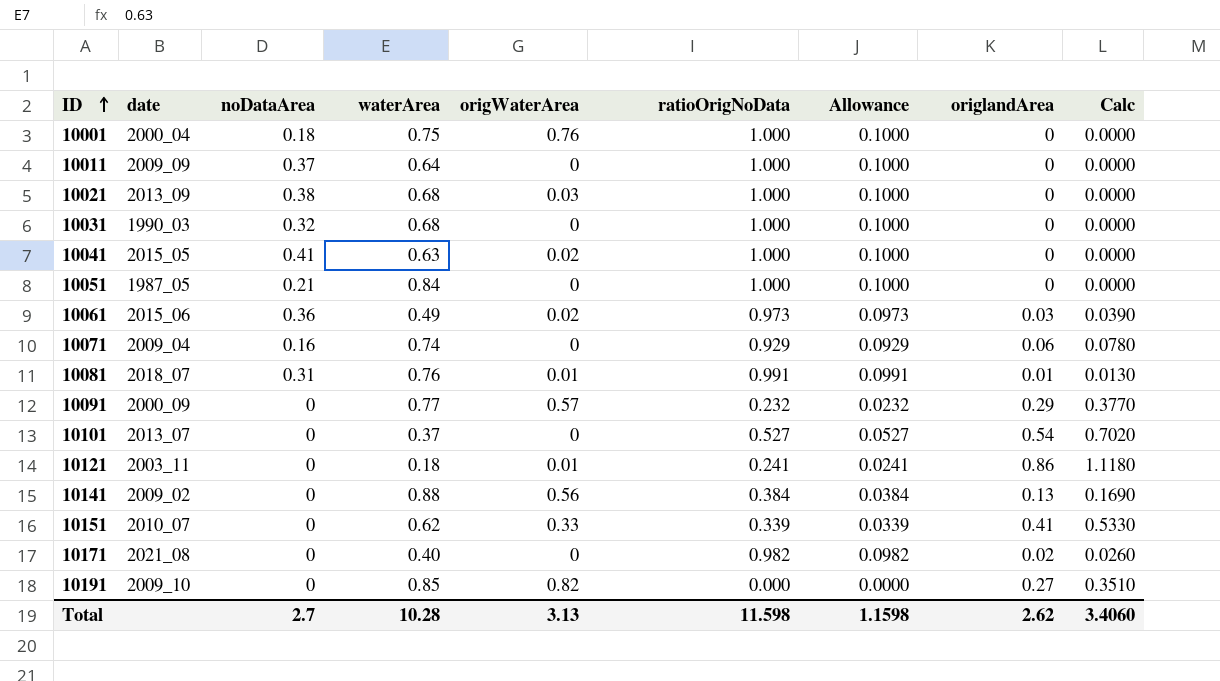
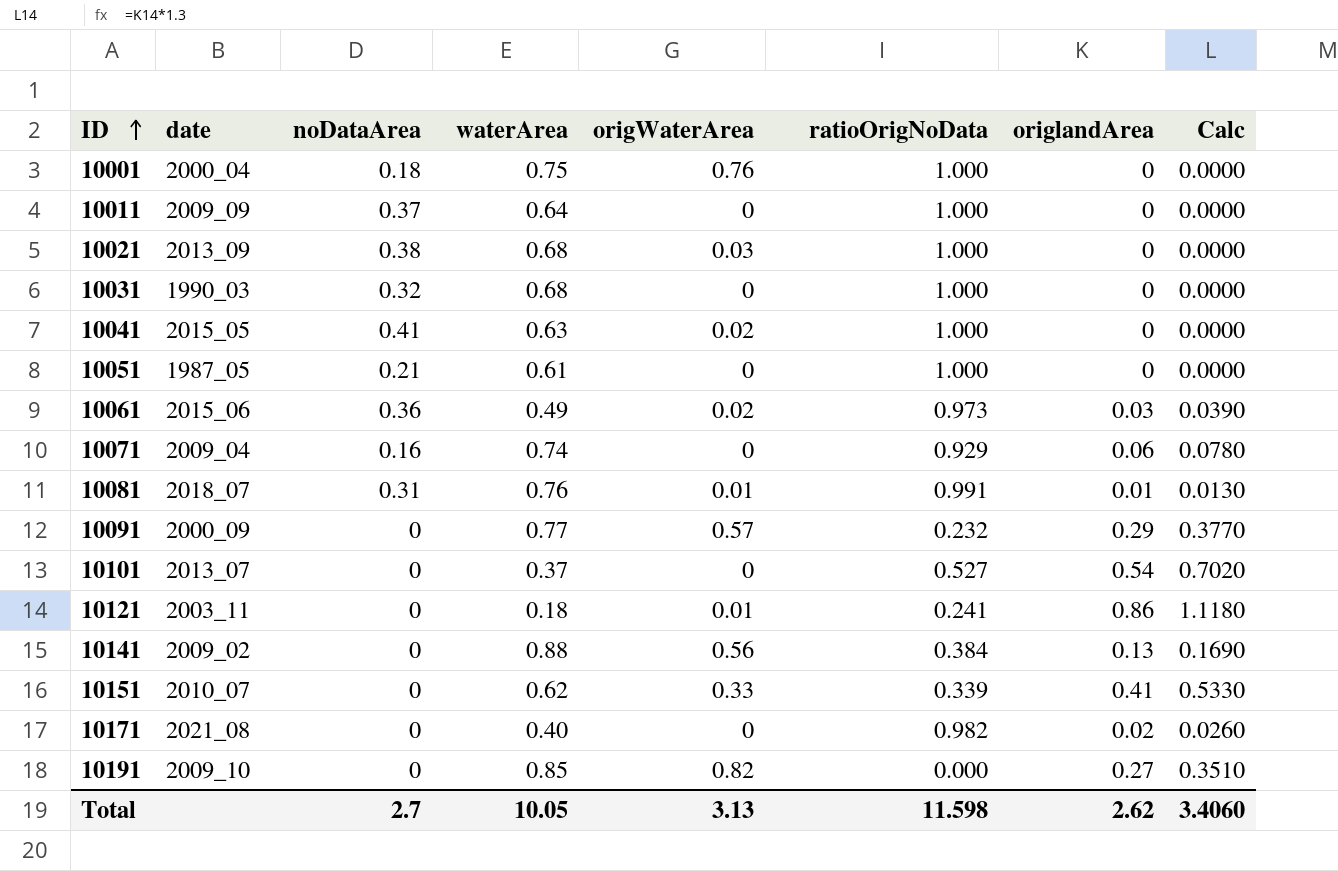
column Allowance | formula: [ratioOrigNoData] * 0.1 -> none
10051 | waterArea: 0.84 -> 0.61
Total | waterArea: 10.28 -> 10.05

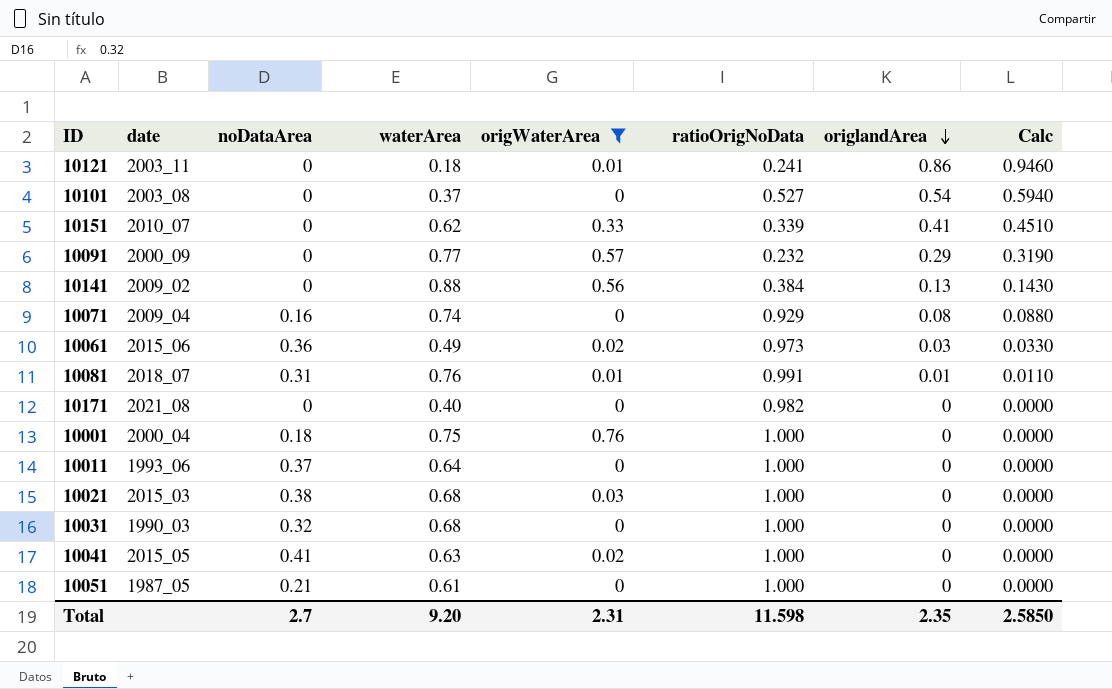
filter: none -> origWaterArea != 0.82
row order: ID ascending -> origlandArea descending
column Calc | formula: [origlandArea] * 1.3 -> [origlandArea] * 1.1
10101 | date: 2013_07 -> 2003_08
10071 | origlandArea: 0.06 -> 0.08
10171 | origlandArea: 0.02 -> 0
10011 | date: 2009_09 -> 1993_06
10021 | date: 2013_09 -> 2015_03
Total | waterArea: 10.05 -> 9.20
Total | origWaterArea: 3.13 -> 2.31
Total | origlandArea: 2.62 -> 2.35
Total | Calc: 3.4060 -> 2.5850

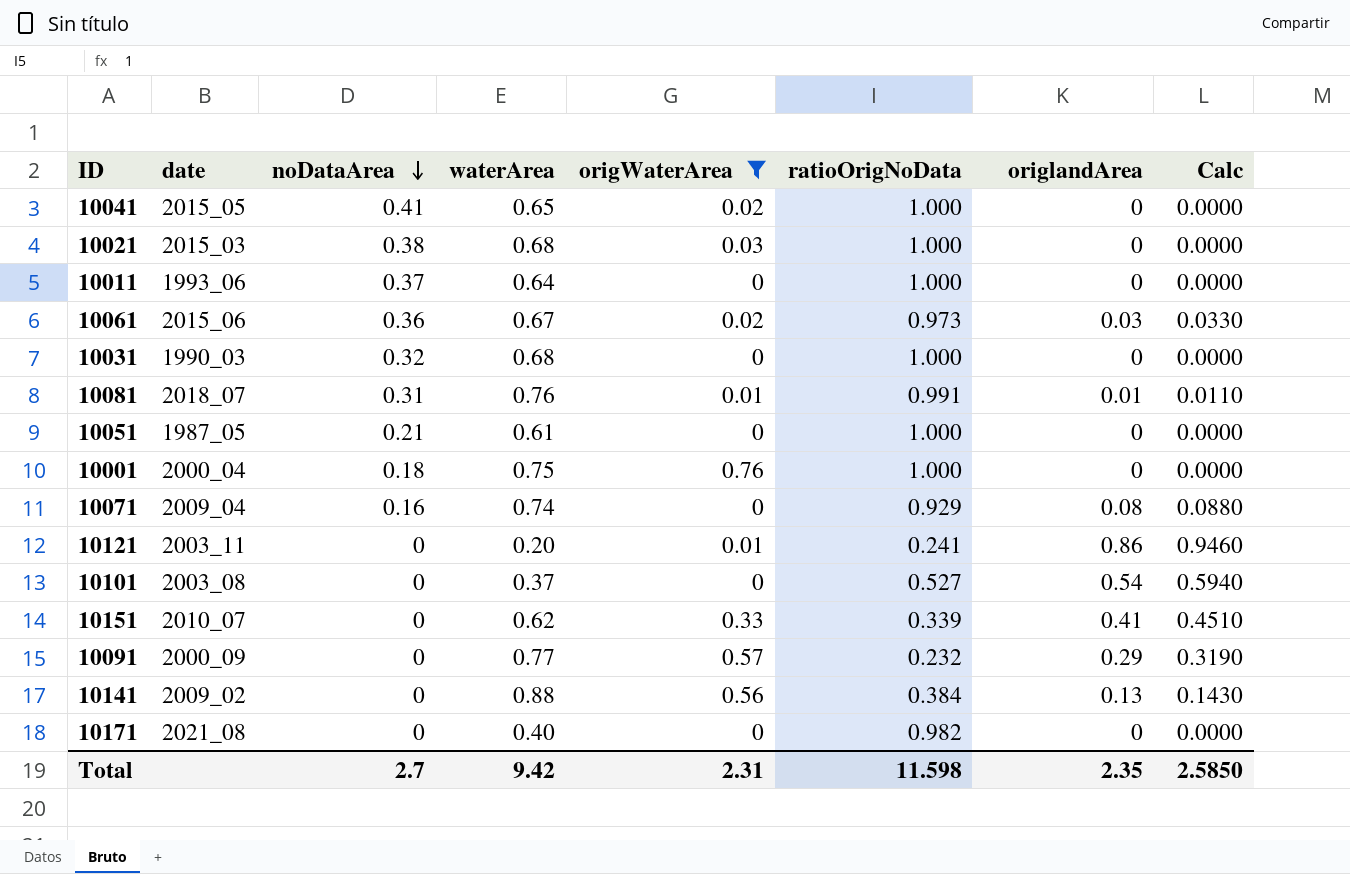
row order: origlandArea descending -> noDataArea descending
10041 | waterArea: 0.63 -> 0.65
10061 | waterArea: 0.49 -> 0.67
10121 | waterArea: 0.18 -> 0.20
Total | waterArea: 9.20 -> 9.42

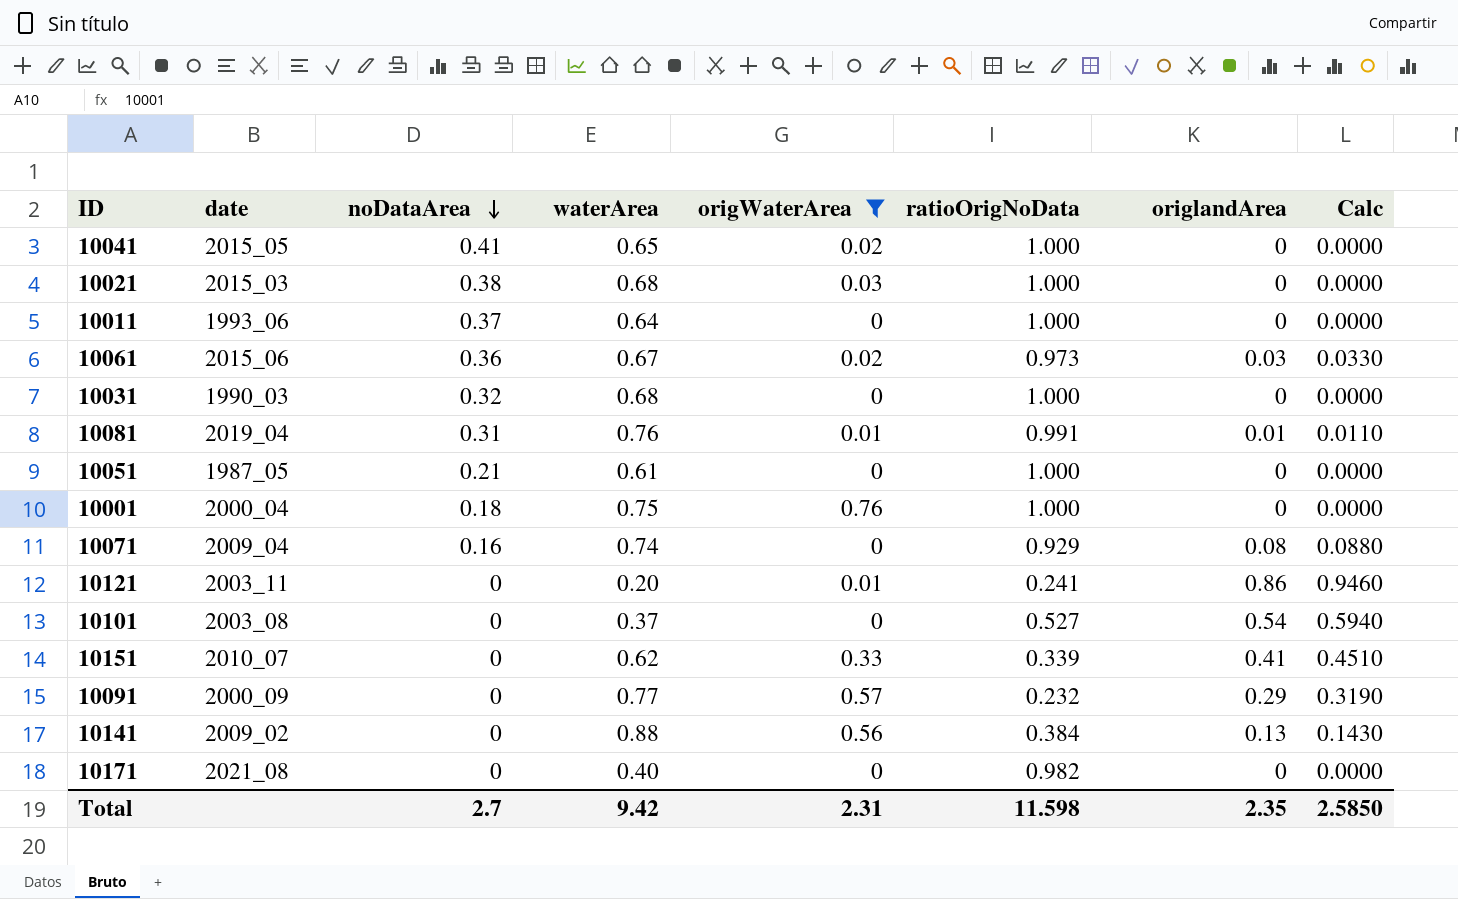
10081 | date: 2018_07 -> 2019_04

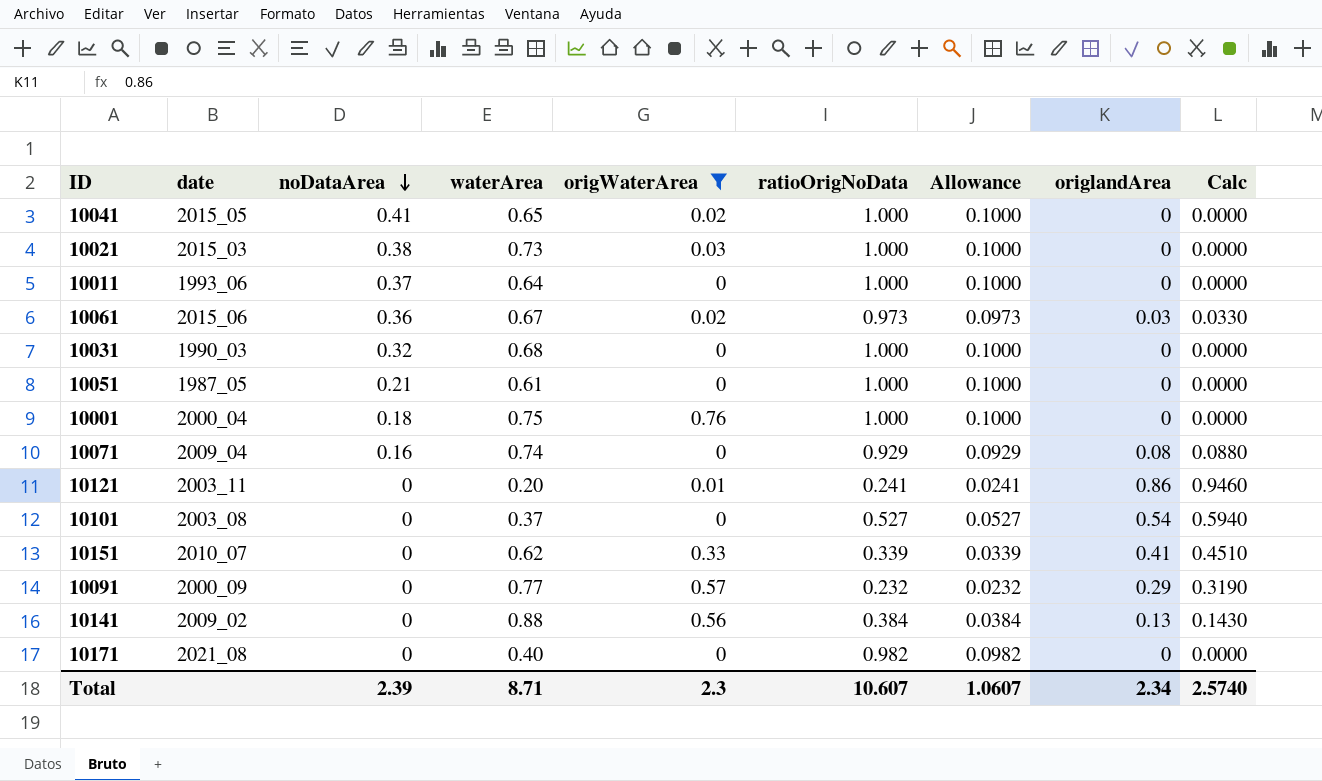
column Allowance | formula: none -> [ratioOrigNoData] * 0.1
row 10081: 2019_04 | 0.31 | 0.76 | 0.01 | 0.991 | 0.01 | 0.0110 -> none
10021 | waterArea: 0.68 -> 0.73
Total | noDataArea: 2.7 -> 2.39
Total | waterArea: 9.42 -> 8.71
Total | origWaterArea: 2.31 -> 2.3
Total | ratioOrigNoData: 11.598 -> 10.607
Total | origlandArea: 2.35 -> 2.34
Total | Calc: 2.5850 -> 2.5740

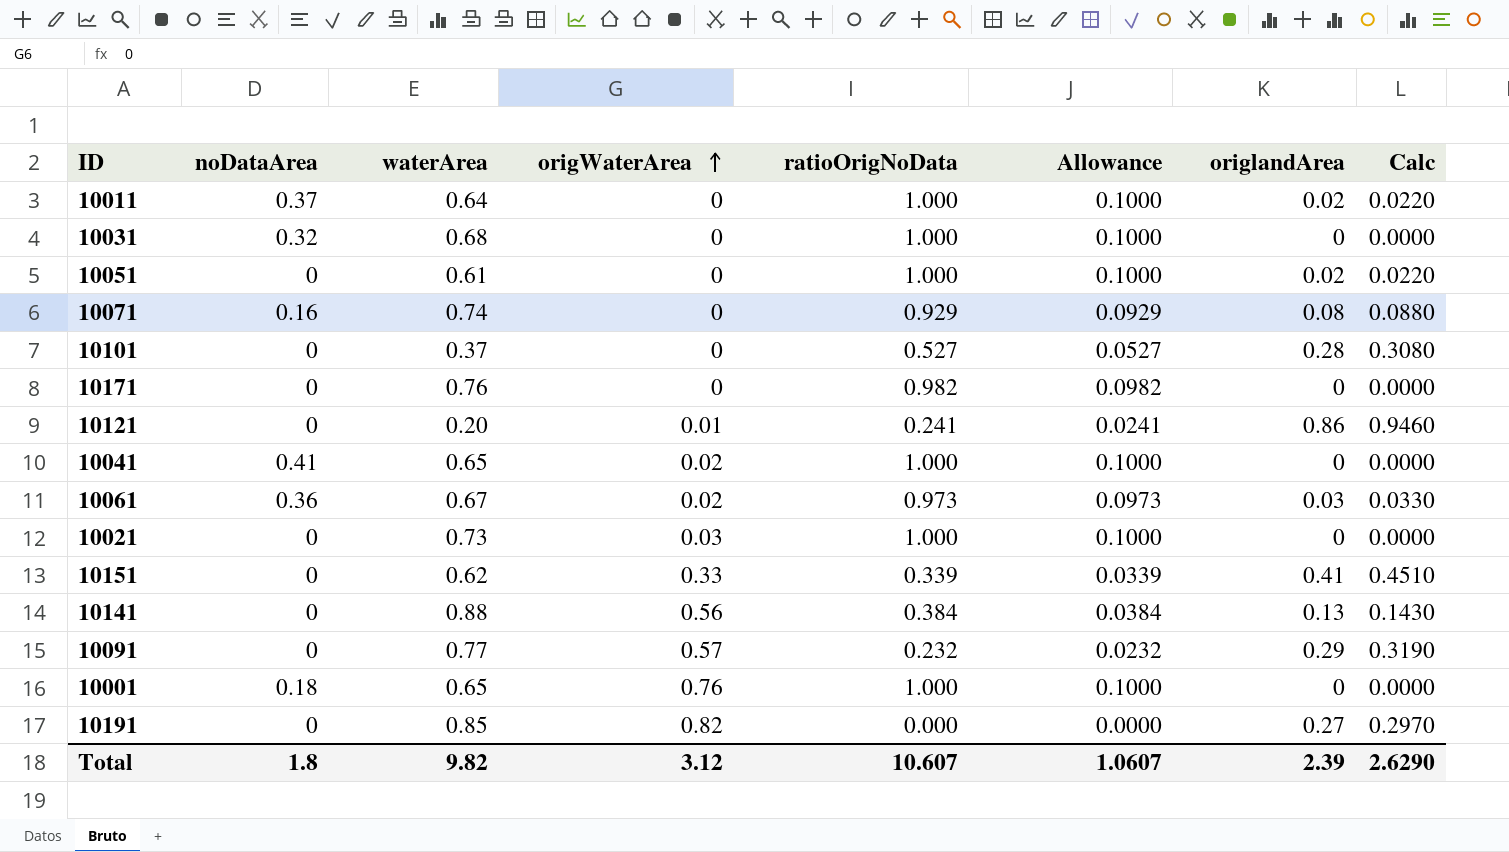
filter: origWaterArea != 0.82 -> none
row order: noDataArea descending -> origWaterArea ascending
column date | position: 2 -> none
10011 | origlandArea: 0 -> 0.02
10011 | Calc: 0.0000 -> 0.0220
10051 | noDataArea: 0.21 -> 0
10051 | origlandArea: 0 -> 0.02
10051 | Calc: 0.0000 -> 0.0220
10101 | origlandArea: 0.54 -> 0.28
10101 | Calc: 0.5940 -> 0.3080
10171 | waterArea: 0.40 -> 0.76
10021 | noDataArea: 0.38 -> 0
10001 | waterArea: 0.75 -> 0.65
Total | noDataArea: 2.39 -> 1.8
Total | waterArea: 8.71 -> 9.82
Total | origWaterArea: 2.3 -> 3.12
Total | origlandArea: 2.34 -> 2.39
Total | Calc: 2.5740 -> 2.6290

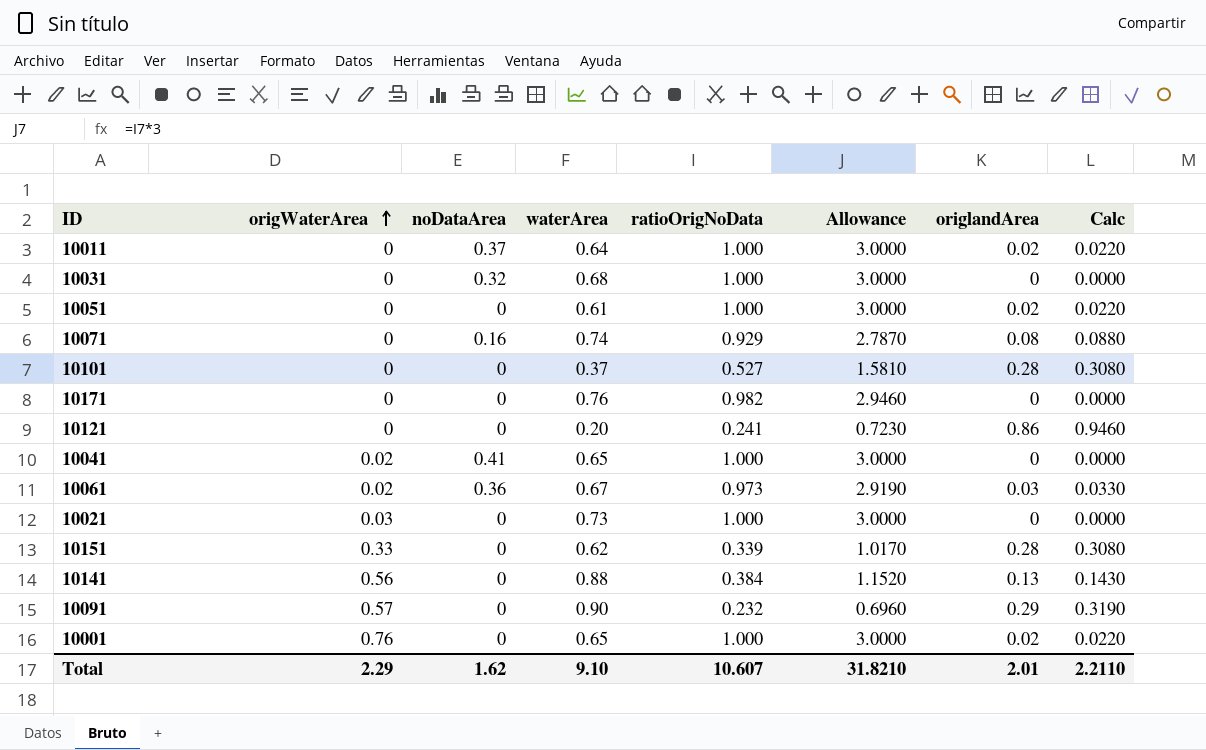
column origWaterArea | position: 4 -> 2
column Allowance | formula: [ratioOrigNoData] * 0.1 -> [ratioOrigNoData] * 3
row 10191: 0 | 0.85 | 0.82 | 0.000 | 0.0000 | 0.27 | 0.2970 -> none
10121 | origWaterArea: 0.01 -> 0
10151 | origlandArea: 0.41 -> 0.28
10151 | Calc: 0.4510 -> 0.3080
10091 | waterArea: 0.77 -> 0.90
10001 | noDataArea: 0.18 -> 0
10001 | origlandArea: 0 -> 0.02
10001 | Calc: 0.0000 -> 0.0220
Total | origWaterArea: 3.12 -> 2.29
Total | noDataArea: 1.8 -> 1.62
Total | waterArea: 9.82 -> 9.10
Total | Allowance: 1.0607 -> 31.8210
Total | origlandArea: 2.39 -> 2.01
Total | Calc: 2.6290 -> 2.2110

